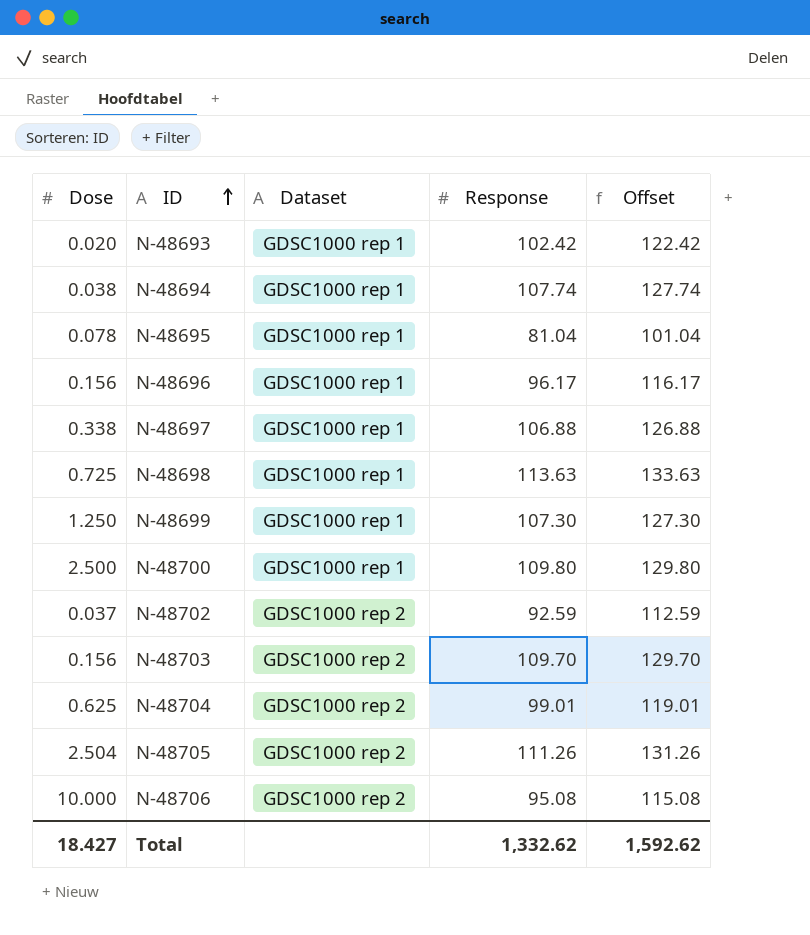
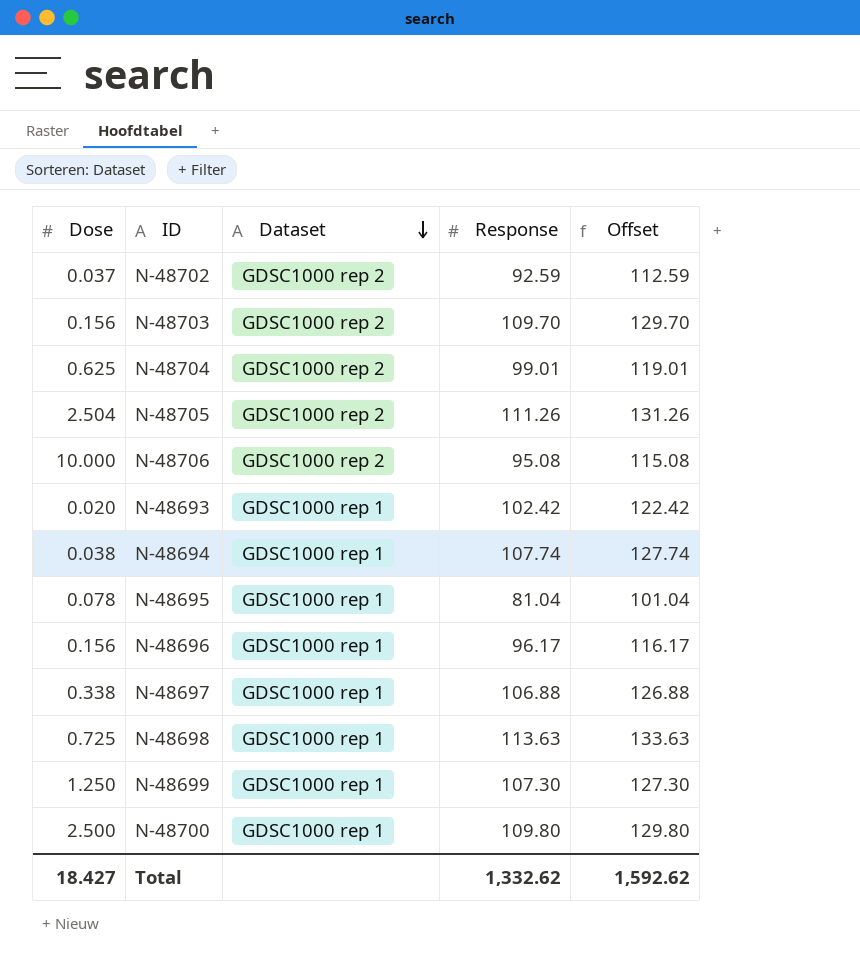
row order: ID ascending -> Dataset descending

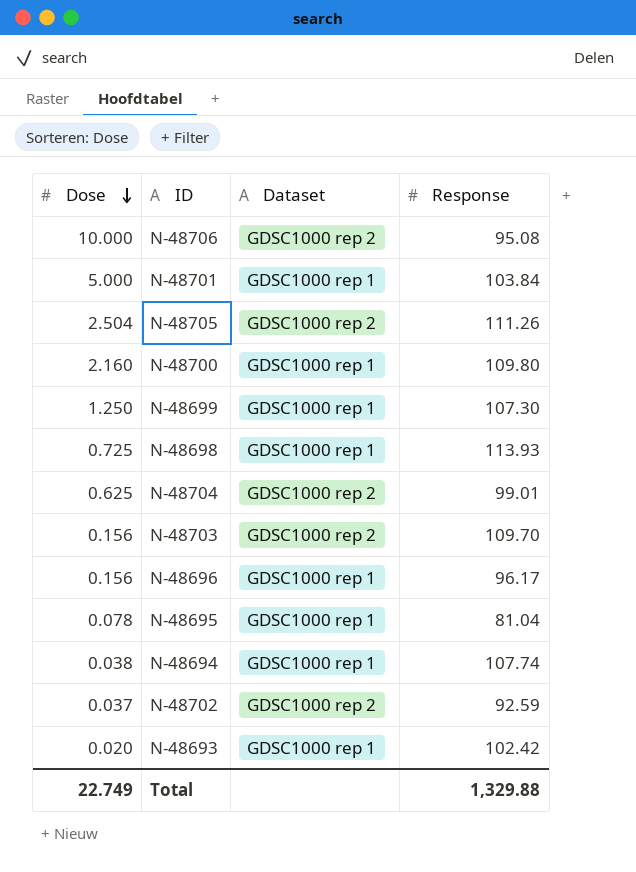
row order: Dataset descending -> Dose descending
column Offset | formula: [Response] + 20 -> none
row N-48697: 0.338 | GDSC1000 rep 1 | 106.88 | 126.88 -> none
row N-48701: none -> 5.000 | GDSC1000 rep 1 | 103.84
N-48700 | Dose: 2.500 -> 2.160
N-48698 | Response: 113.63 -> 113.93
Total | Dose: 18.427 -> 22.749
Total | Response: 1,332.62 -> 1,329.88

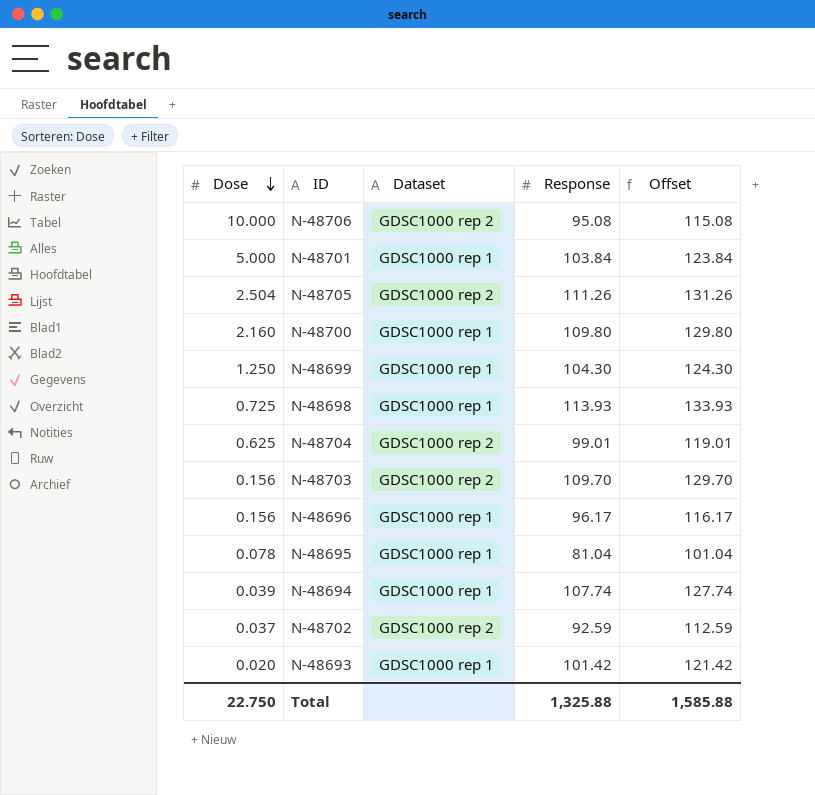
column Offset | formula: none -> [Response] + 20
N-48699 | Response: 107.30 -> 104.30
N-48694 | Dose: 0.038 -> 0.039
N-48693 | Response: 102.42 -> 101.42
Total | Dose: 22.749 -> 22.750
Total | Response: 1,329.88 -> 1,325.88

